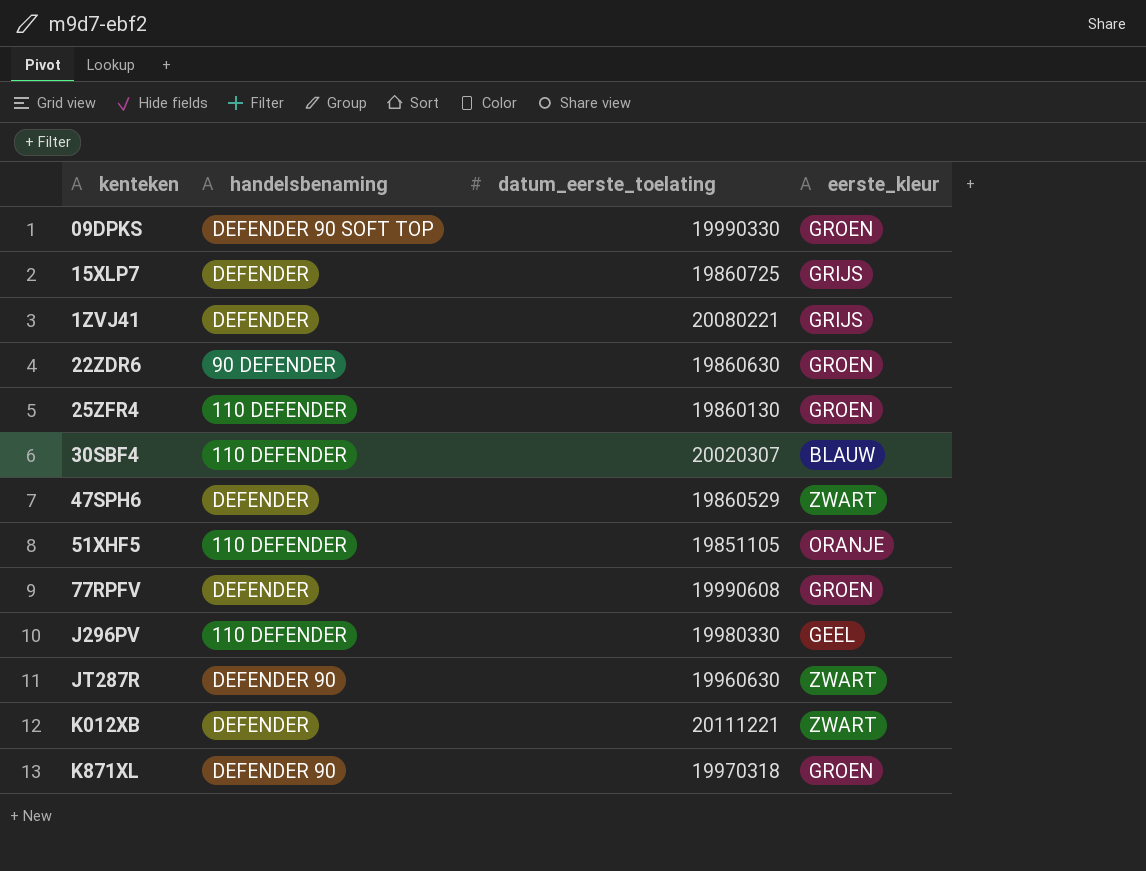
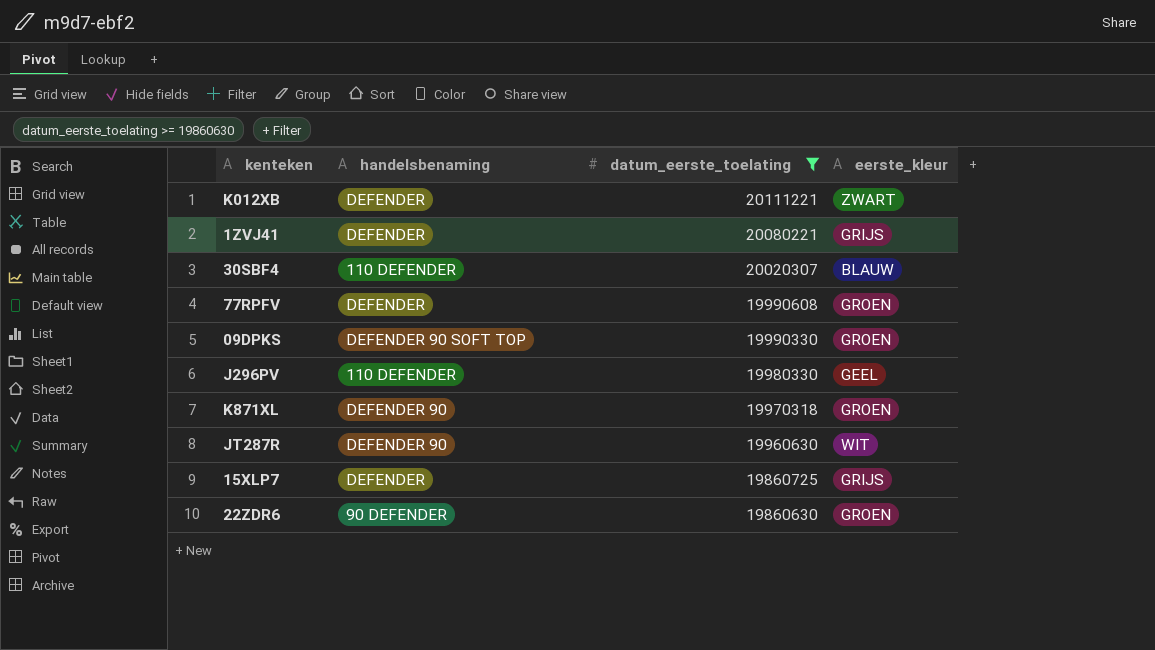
filter: none -> datum_eerste_toelating >= 19860630
row order: none -> datum_eerste_toelating descending
JT287R | eerste_kleur: ZWART -> WIT

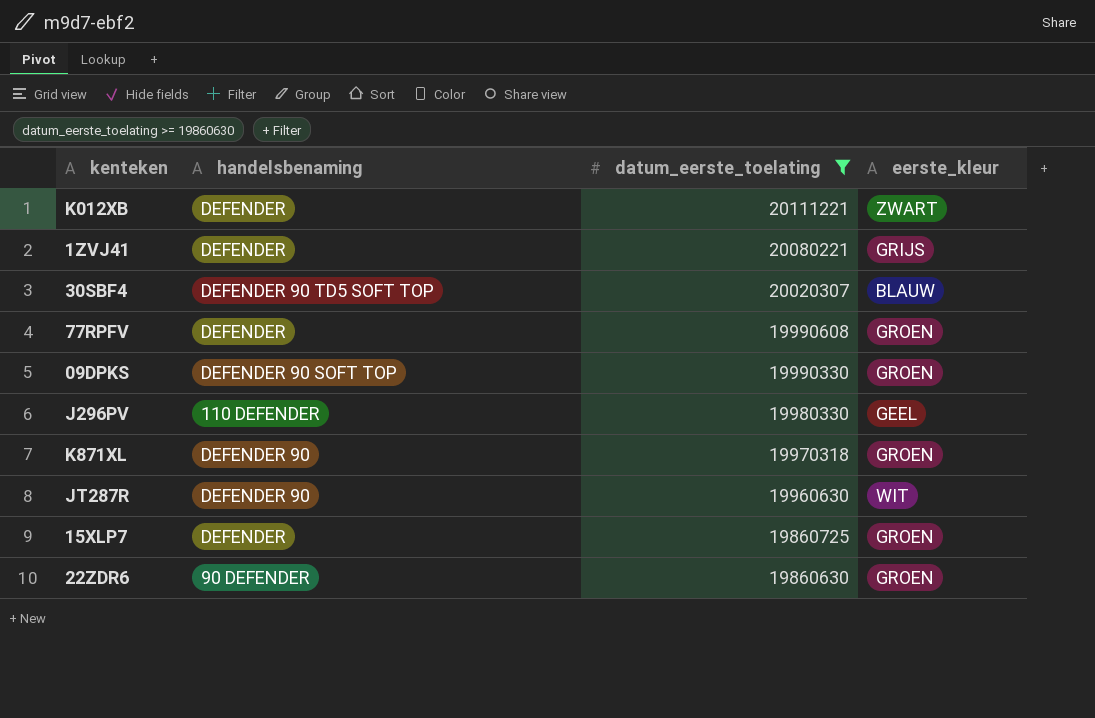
30SBF4 | handelsbenaming: 110 DEFENDER -> DEFENDER 90 TD5 SOFT TOP
15XLP7 | eerste_kleur: GRIJS -> GROEN

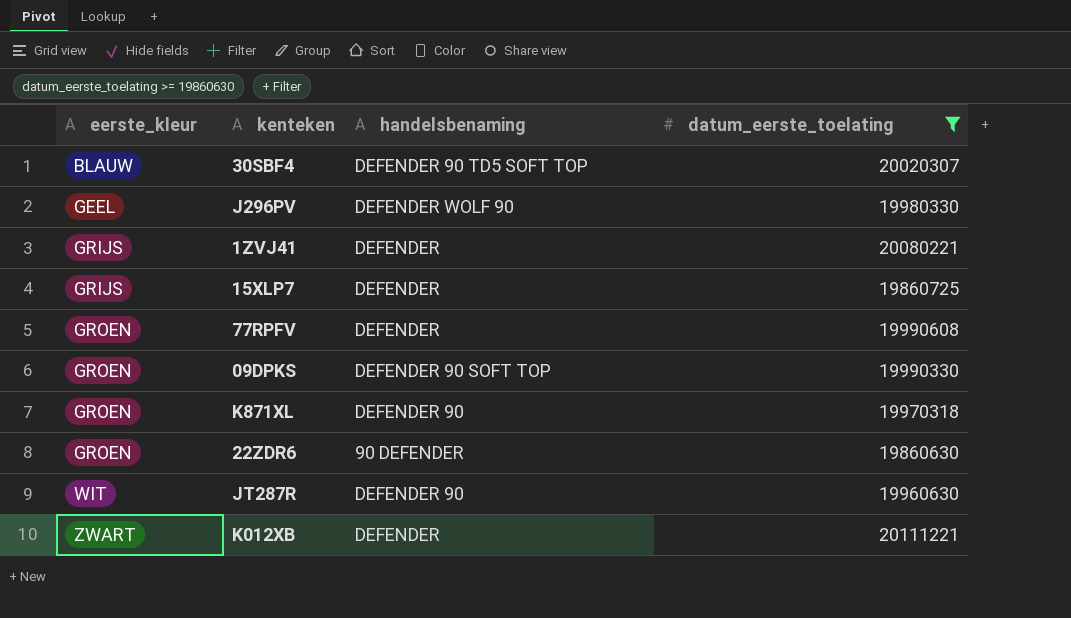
row order: datum_eerste_toelating descending -> eerste_kleur ascending
column eerste_kleur | position: 4 -> 1
J296PV | handelsbenaming: 110 DEFENDER -> DEFENDER WOLF 90
15XLP7 | eerste_kleur: GROEN -> GRIJS

